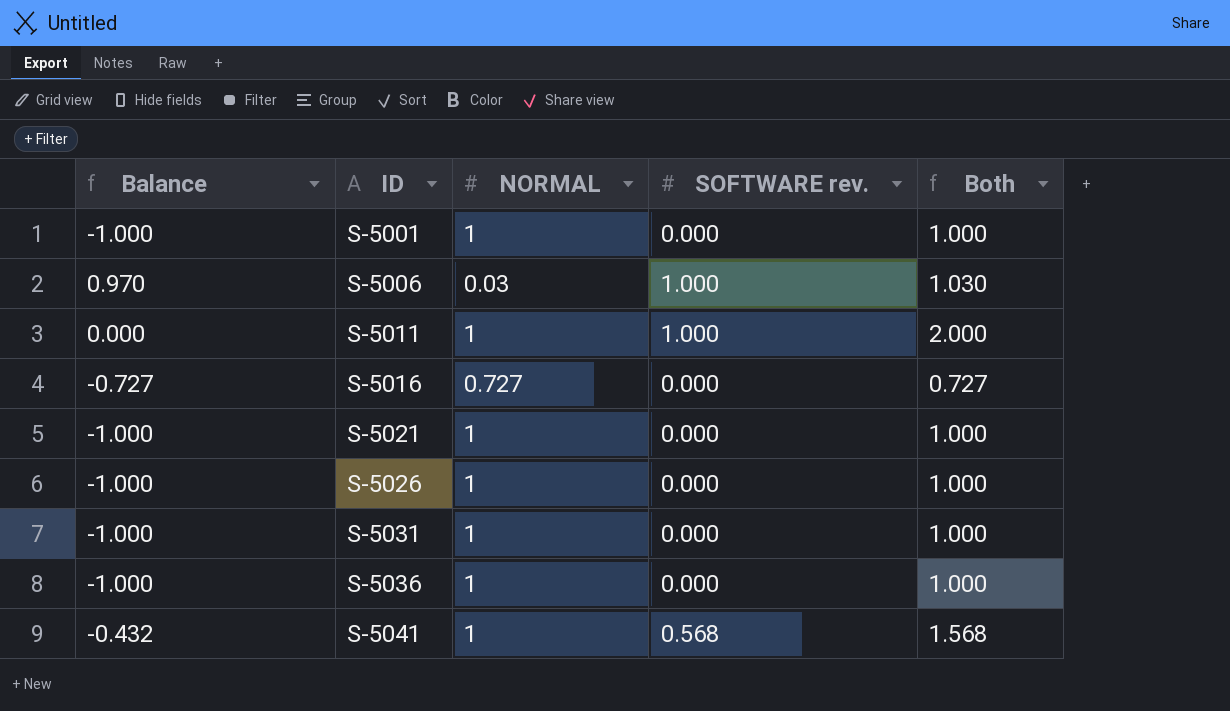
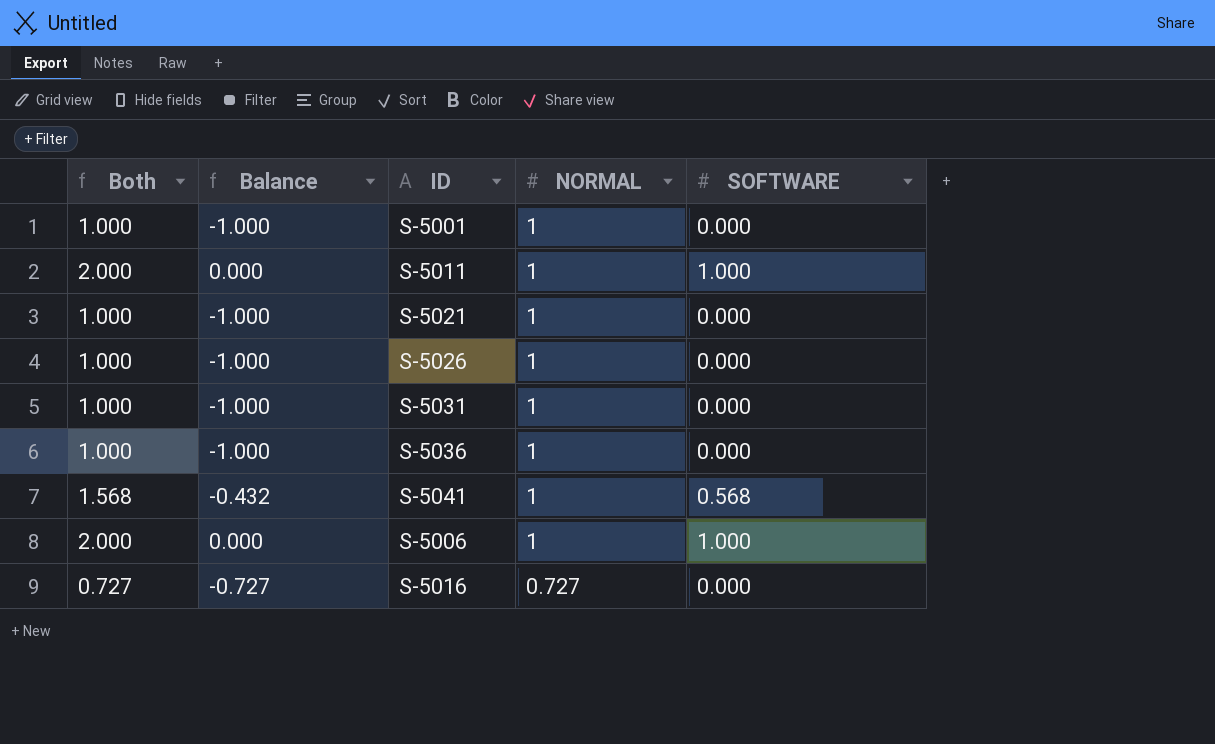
row order: ID ascending -> NORMAL descending
column Both | position: 5 -> 1
column name: SOFTWARE rev. -> SOFTWARE
S-5006 | Both: 1.030 -> 2.000
S-5006 | Balance: 0.970 -> 0.000
S-5006 | NORMAL: 0.03 -> 1

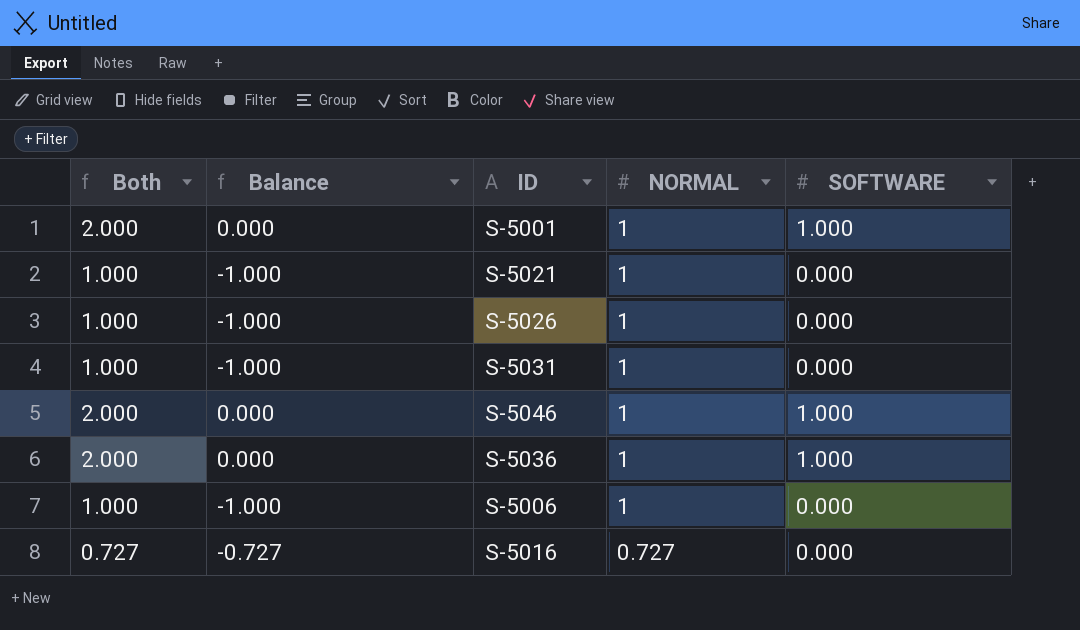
row S-5011: 2.000 | 0.000 | 1 | 1.000 -> none
row S-5041: 1.568 | -0.432 | 1 | 0.568 -> none
S-5001 | Both: 1.000 -> 2.000
S-5001 | Balance: -1.000 -> 0.000
S-5001 | SOFTWARE: 0.000 -> 1.000
row S-5046: none -> 2.000 | 0.000 | 1 | 1.000
S-5036 | Both: 1.000 -> 2.000
S-5036 | Balance: -1.000 -> 0.000
S-5036 | SOFTWARE: 0.000 -> 1.000
S-5006 | Both: 2.000 -> 1.000
S-5006 | Balance: 0.000 -> -1.000
S-5006 | SOFTWARE: 1.000 -> 0.000

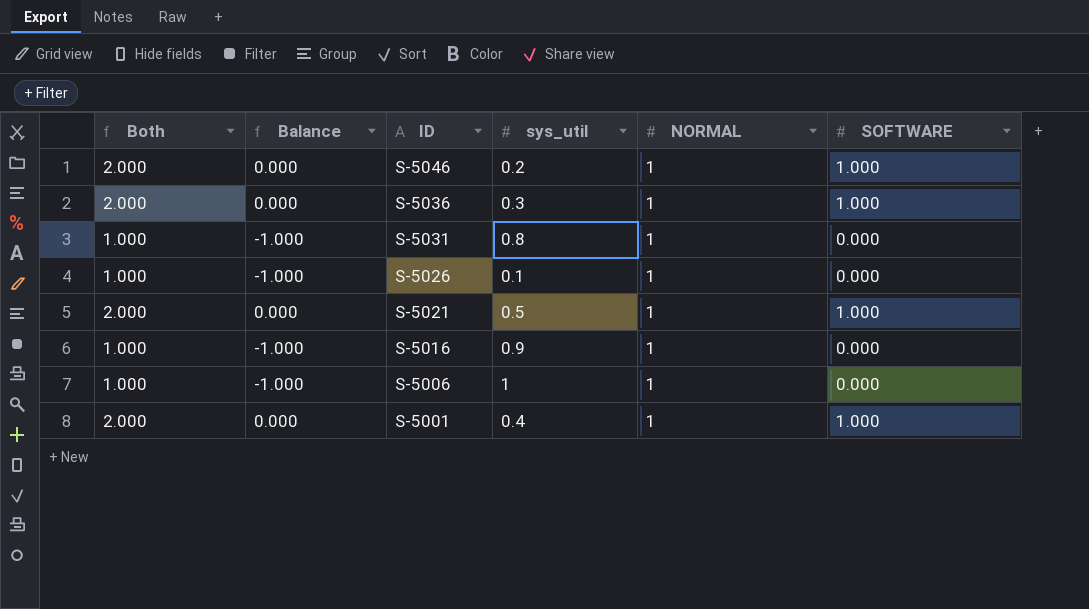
row order: NORMAL descending -> ID descending
column sys_util | position: none -> 4
S-5021 | Both: 1.000 -> 2.000
S-5021 | Balance: -1.000 -> 0.000
S-5021 | SOFTWARE: 0.000 -> 1.000
S-5016 | Both: 0.727 -> 1.000
S-5016 | Balance: -0.727 -> -1.000
S-5016 | NORMAL: 0.727 -> 1

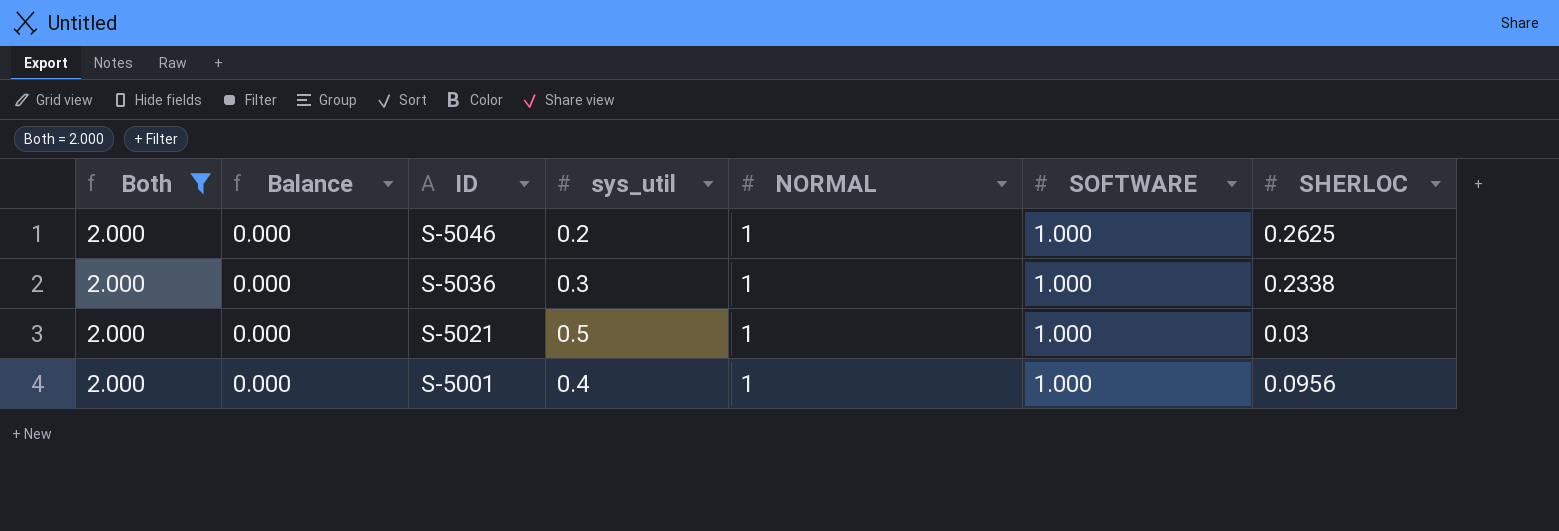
filter: none -> Both = 2.000
column SHERLOC | position: none -> 7

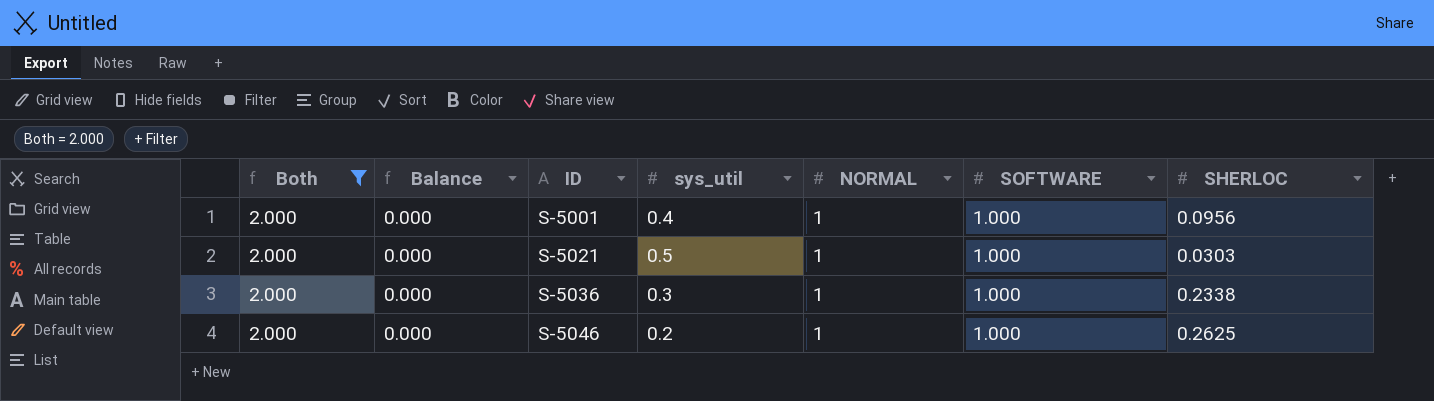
row order: ID descending -> ID ascending
S-5021 | SHERLOC: 0.03 -> 0.0303

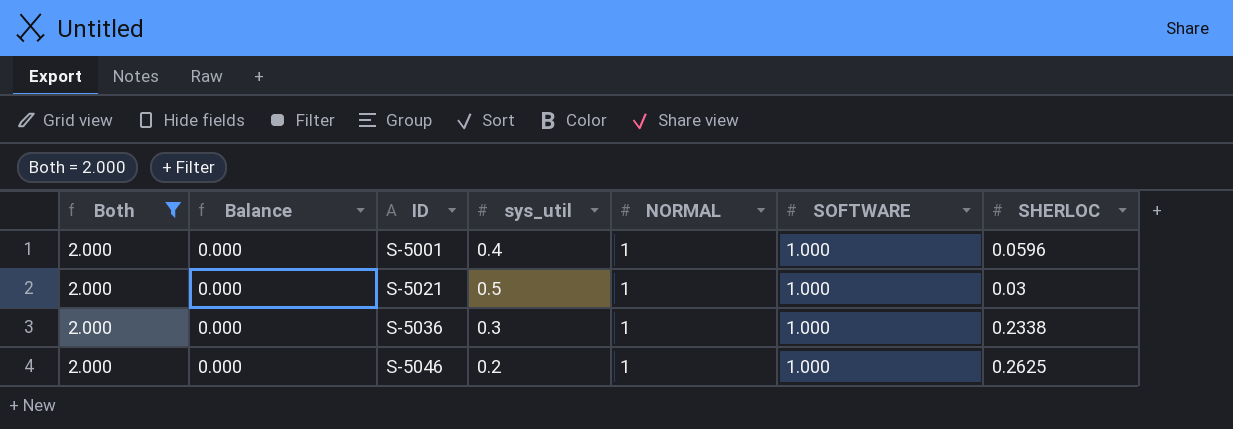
S-5001 | SHERLOC: 0.0956 -> 0.0596
S-5021 | SHERLOC: 0.0303 -> 0.03

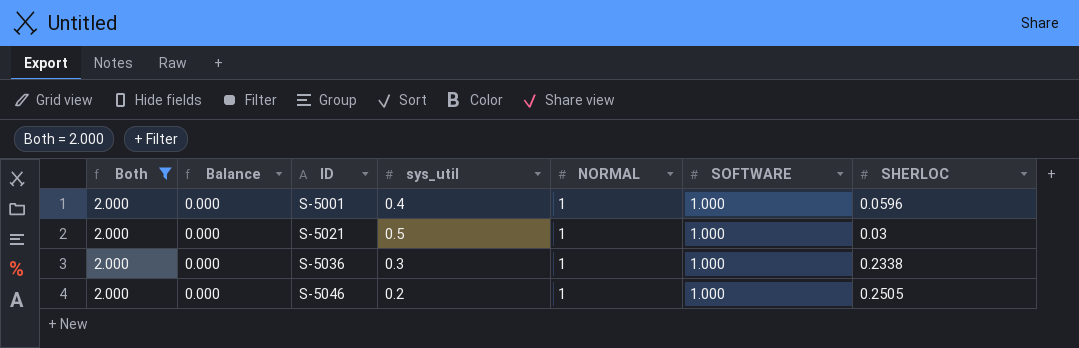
S-5046 | SHERLOC: 0.2625 -> 0.2505

